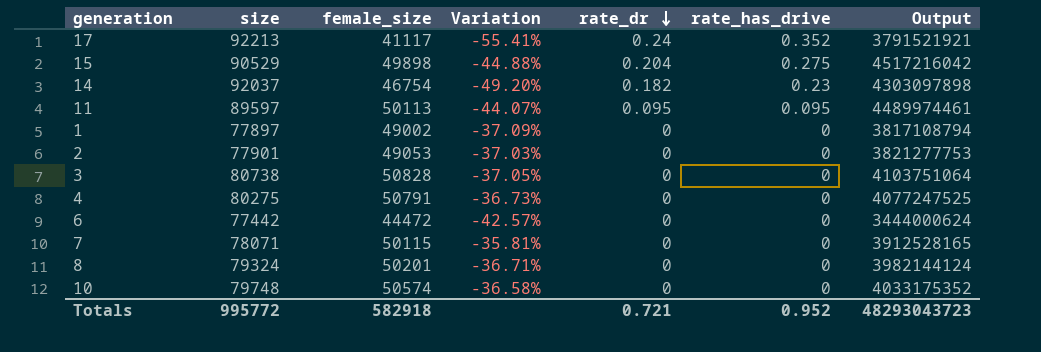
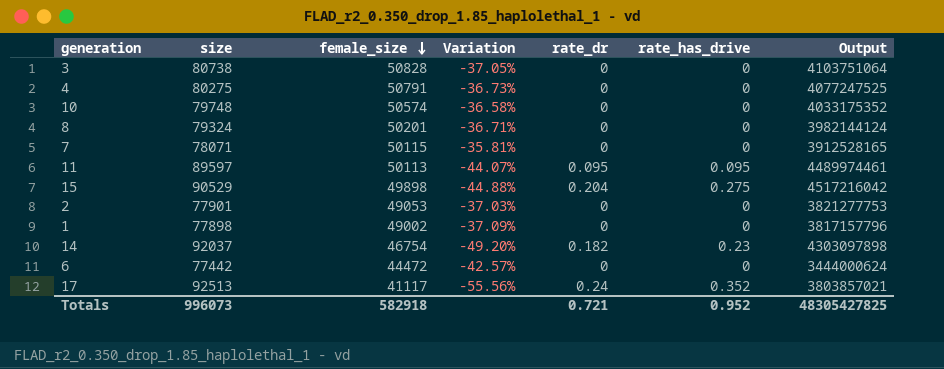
row order: rate_dr descending -> female_size descending
1 | size: 77897 -> 77898
1 | Output: 3817108794 -> 3817157796
17 | size: 92213 -> 92513
17 | Variation: -55.41% -> -55.56%
17 | Output: 3791521921 -> 3803857021
Totals | size: 995772 -> 996073
Totals | Output: 48293043723 -> 48305427825

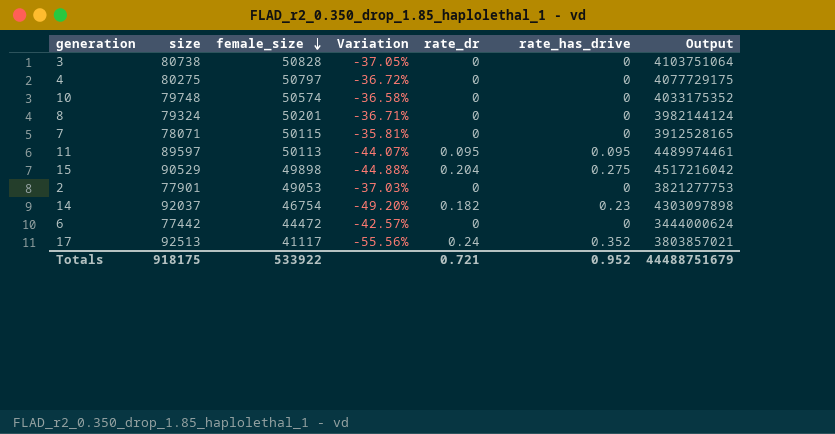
row 1: 77898 | 49002 | -37.09% | 0 | 0 | 3817157796 -> none
4 | female_size: 50791 -> 50797
4 | Variation: -36.73% -> -36.72%
4 | Output: 4077247525 -> 4077729175
Totals | size: 996073 -> 918175
Totals | female_size: 582918 -> 533922
Totals | Output: 48305427825 -> 44488751679

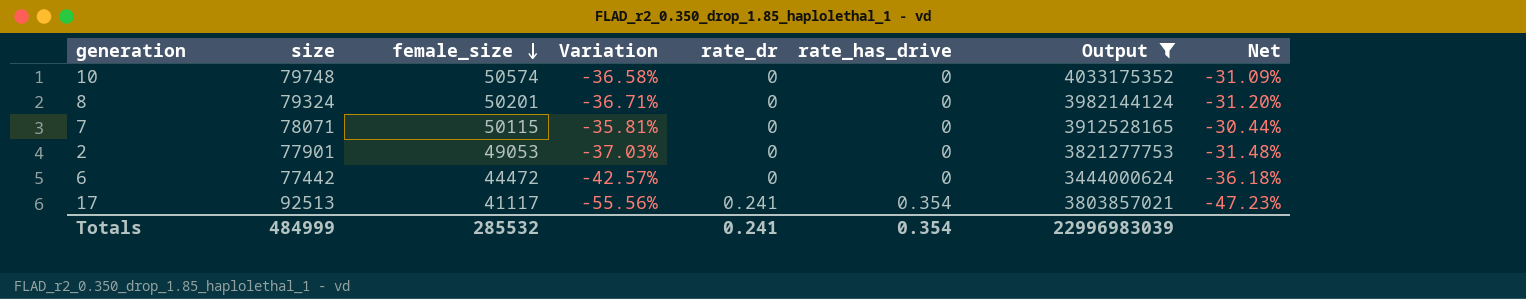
filter: none -> Output <= 4033175352
column Net | formula: none -> [Variation] * 0.85
17 | rate_dr: 0.24 -> 0.241
17 | rate_has_drive: 0.352 -> 0.354
Totals | size: 918175 -> 484999
Totals | female_size: 533922 -> 285532
Totals | rate_dr: 0.721 -> 0.241
Totals | rate_has_drive: 0.952 -> 0.354
Totals | Output: 44488751679 -> 22996983039

